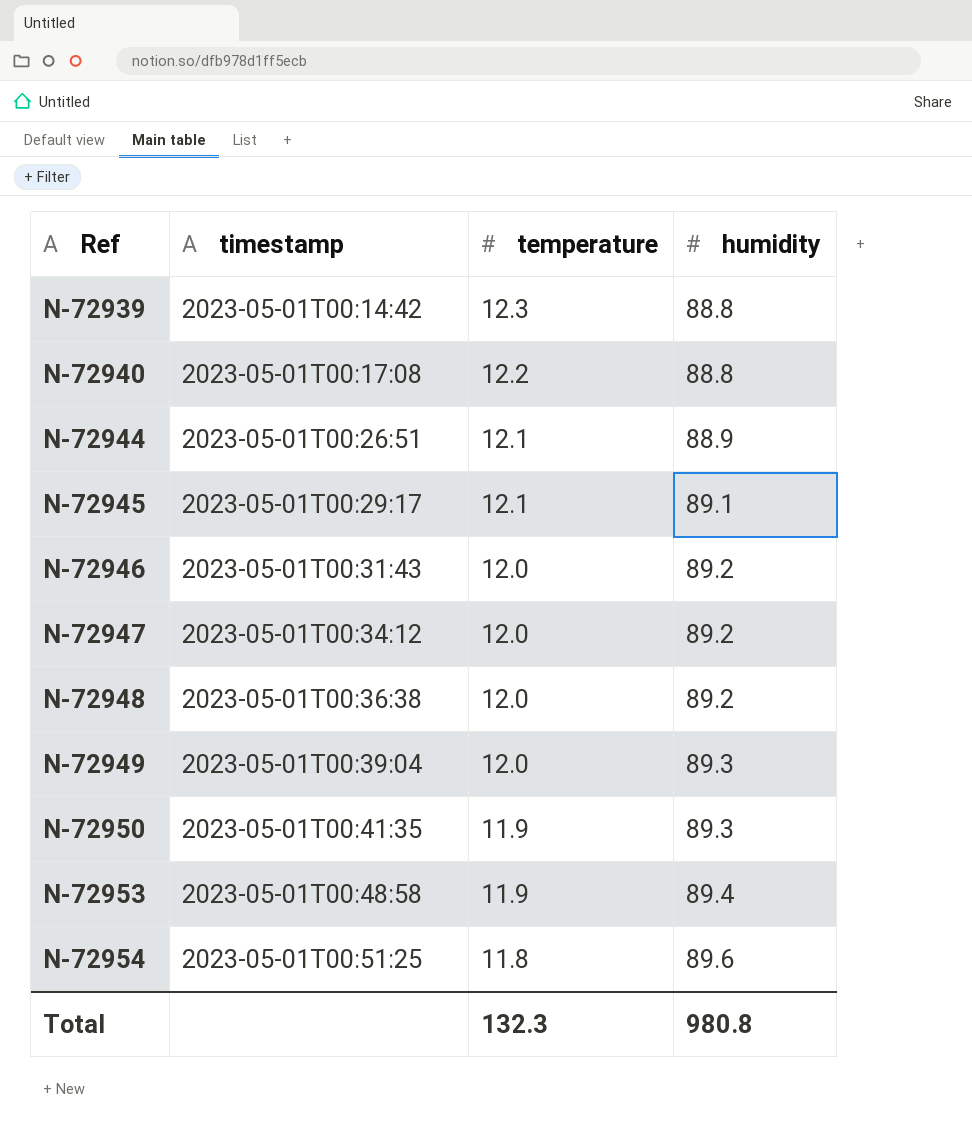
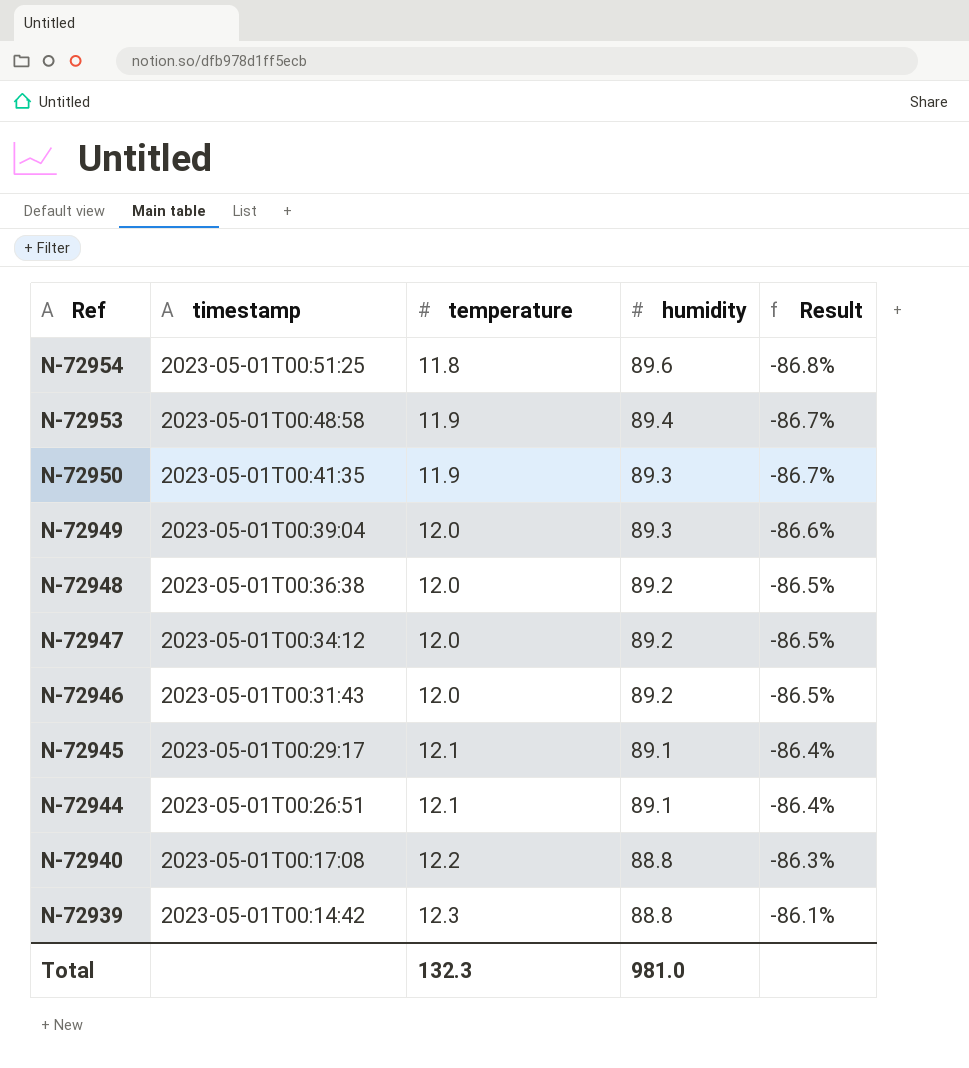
row order: Ref ascending -> Ref descending
column Result | formula: none -> ([temperature] - [humidity]) / [humidity]
N-72944 | humidity: 88.9 -> 89.1
Total | humidity: 980.8 -> 981.0

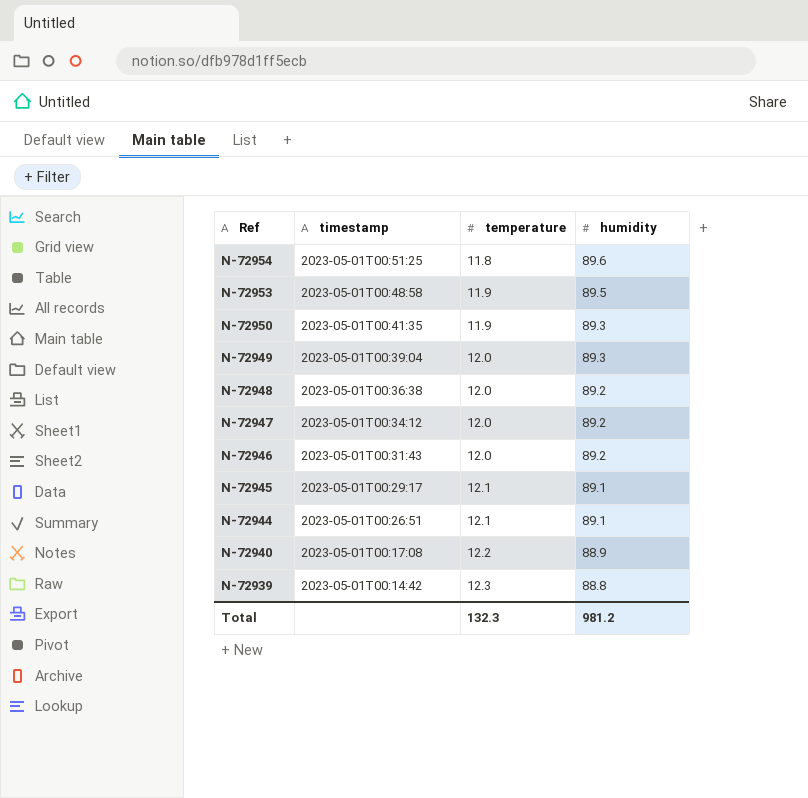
column Result | formula: ([temperature] - [humidity]) / [humidity] -> none
N-72953 | humidity: 89.4 -> 89.5
N-72940 | humidity: 88.8 -> 88.9
Total | humidity: 981.0 -> 981.2

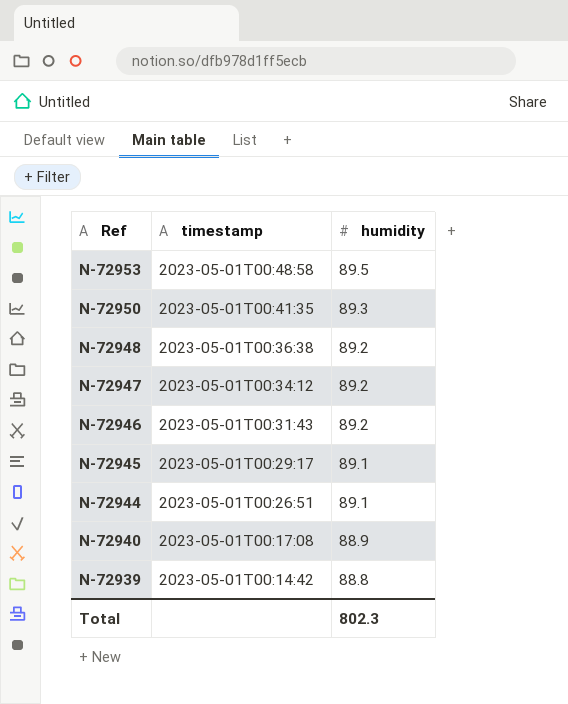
column temperature | position: 3 -> none
row N-72954: 2023-05-01T00:51:25 | 11.8 | 89.6 -> none
row N-72949: 2023-05-01T00:39:04 | 12.0 | 89.3 -> none
Total | humidity: 981.2 -> 802.3

